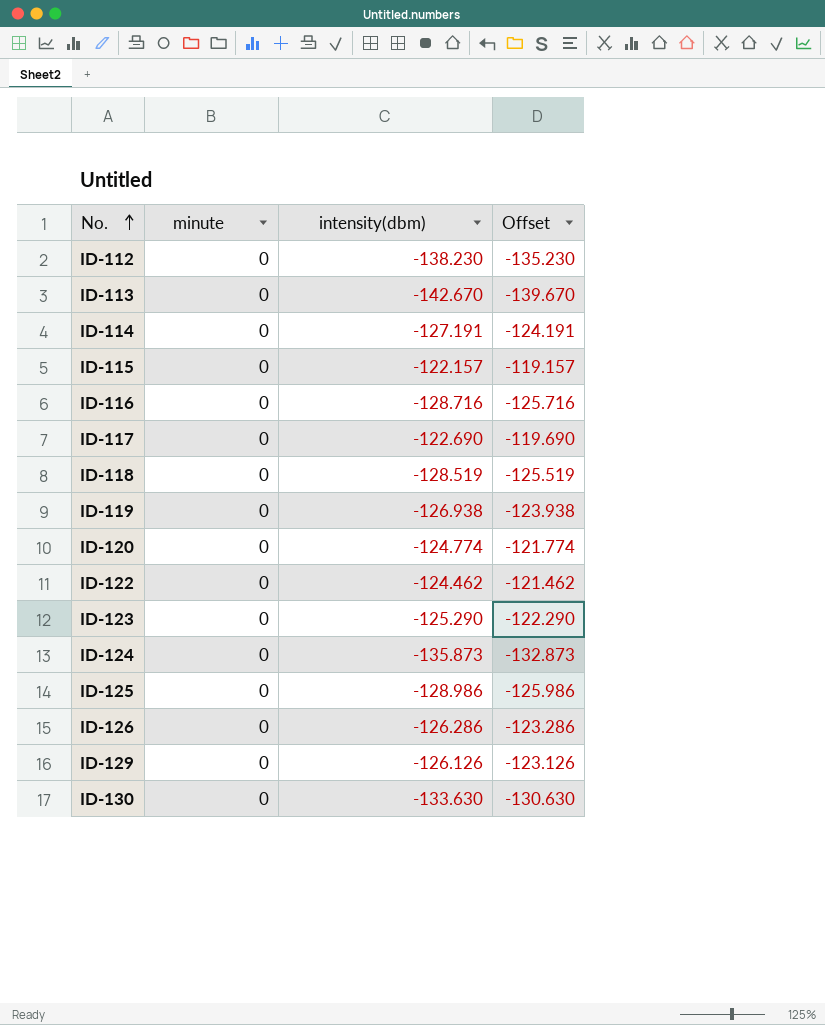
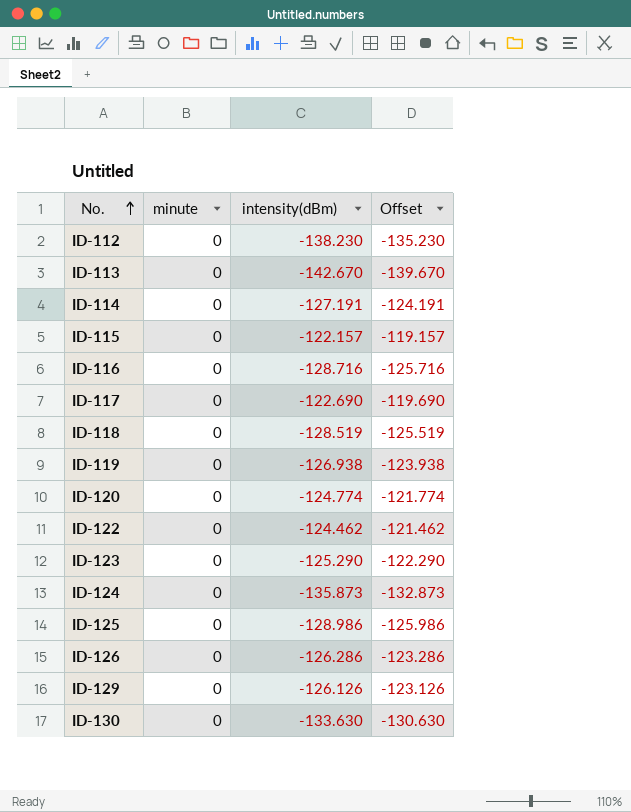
column name: intensity(dbm) -> intensity(dBm)

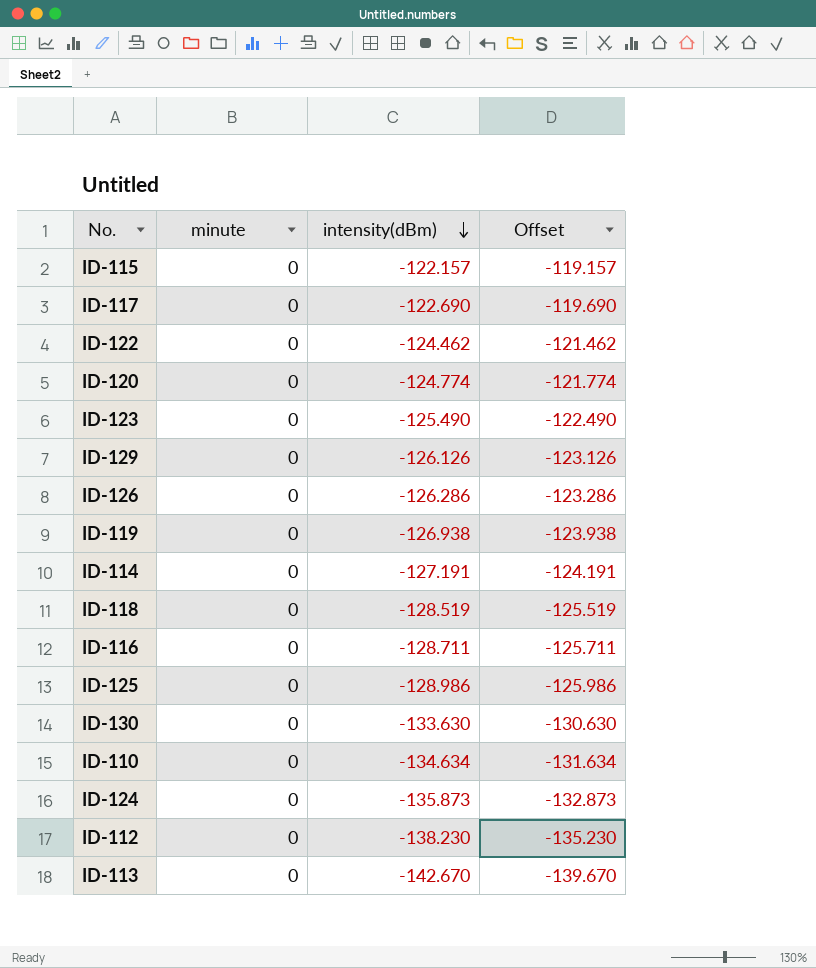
row order: No. ascending -> intensity(dBm) descending
ID-123 | intensity(dBm): -125.290 -> -125.490
ID-123 | Offset: -122.290 -> -122.490
ID-116 | intensity(dBm): -128.716 -> -128.711
ID-116 | Offset: -125.716 -> -125.711
row ID-110: none -> 0 | -134.634 | -131.634

